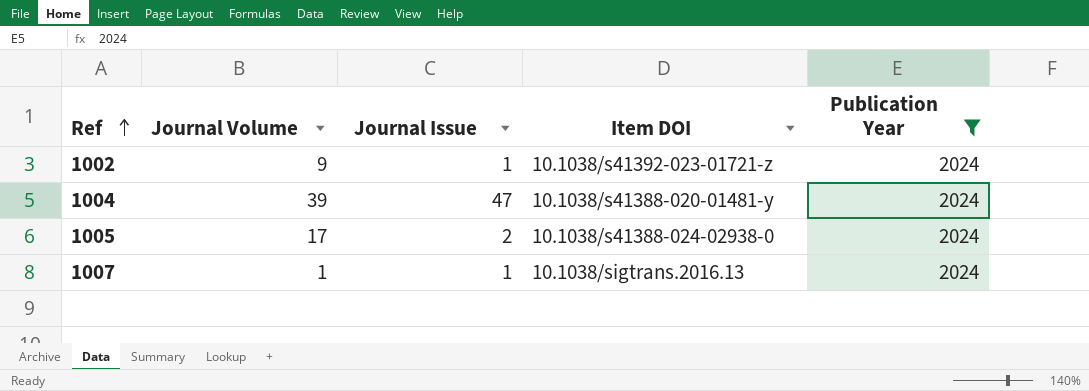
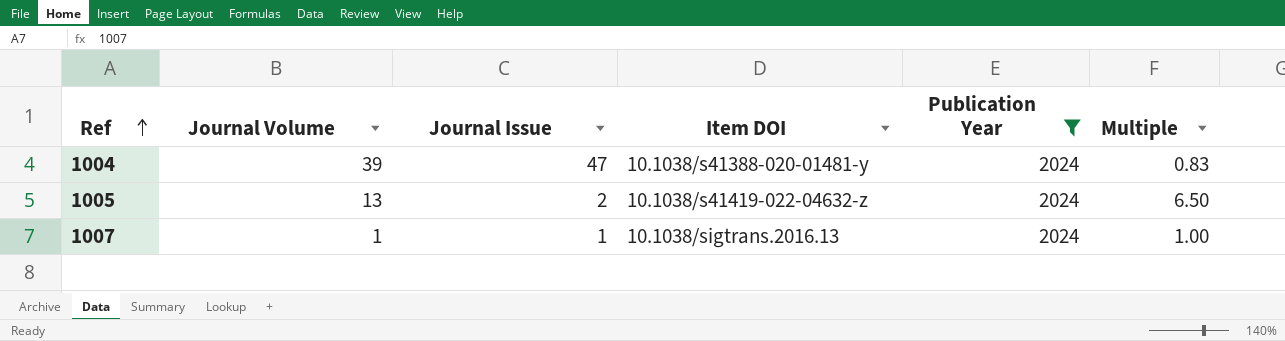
column Multiple | formula: none -> [Journal Volume] / [Journal Issue]
row 1002: 9 | 1 | 10.1038/s41392-023-01721-z | 2024 -> none
1005 | Journal Volume: 17 -> 13
1005 | Item DOI: 10.1038/s41388-024-02938-0 -> 10.1038/s41419-022-04632-z

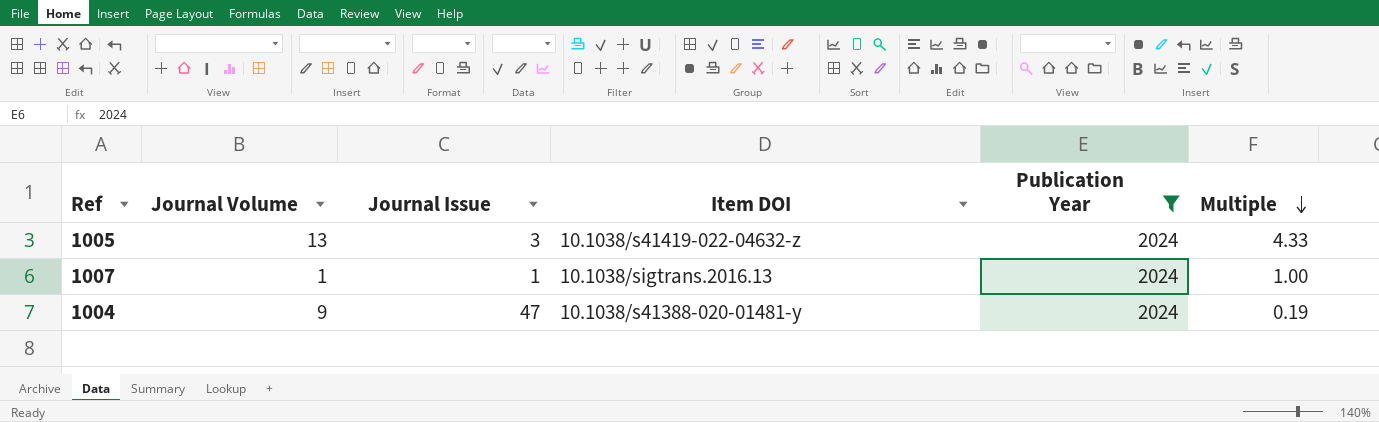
row order: Ref ascending -> Multiple descending
1005 | Journal Issue: 2 -> 3
1005 | Multiple: 6.50 -> 4.33
1004 | Journal Volume: 39 -> 9
1004 | Multiple: 0.83 -> 0.19

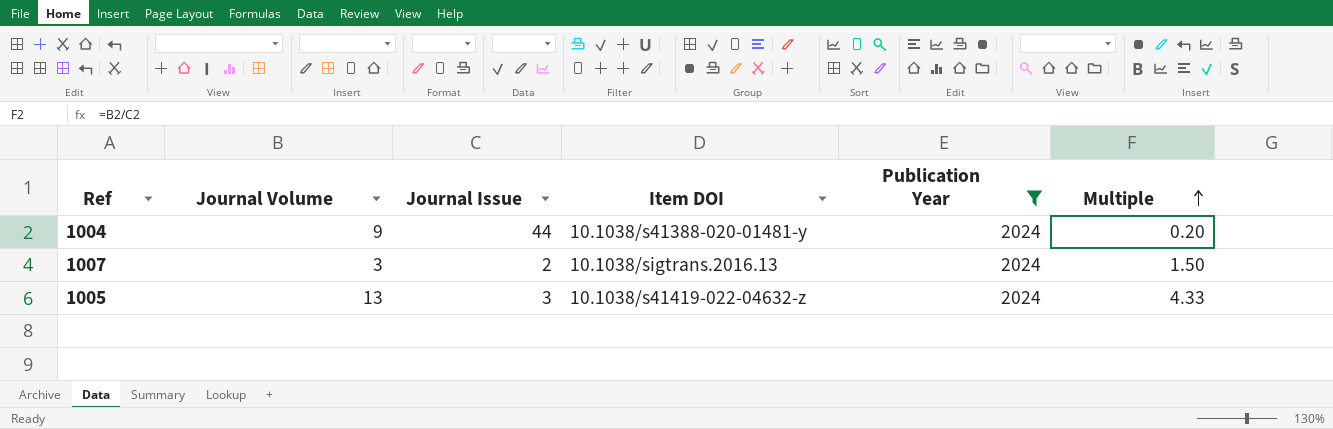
row order: Multiple descending -> Multiple ascending
1004 | Journal Issue: 47 -> 44
1004 | Multiple: 0.19 -> 0.20
1007 | Journal Volume: 1 -> 3
1007 | Journal Issue: 1 -> 2
1007 | Multiple: 1.00 -> 1.50

